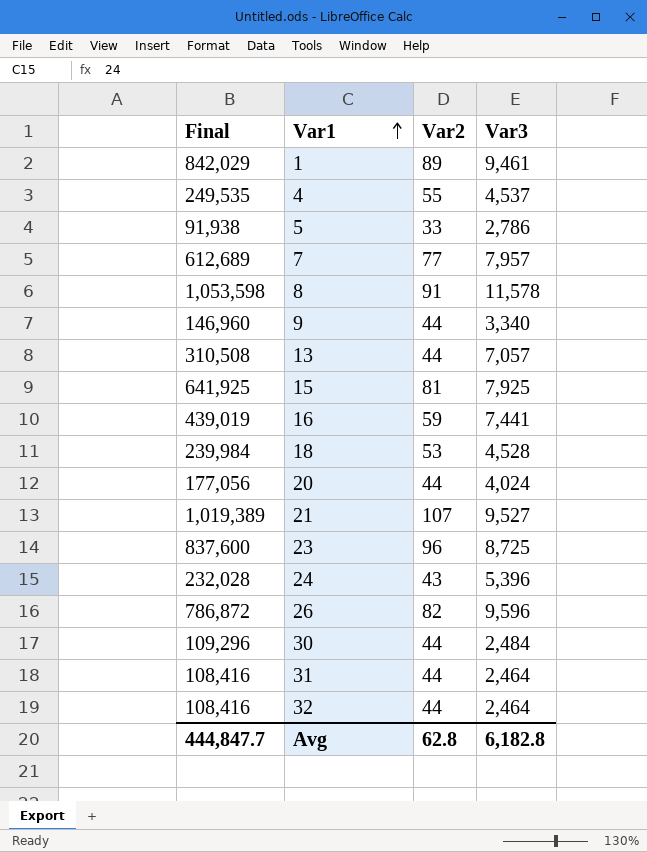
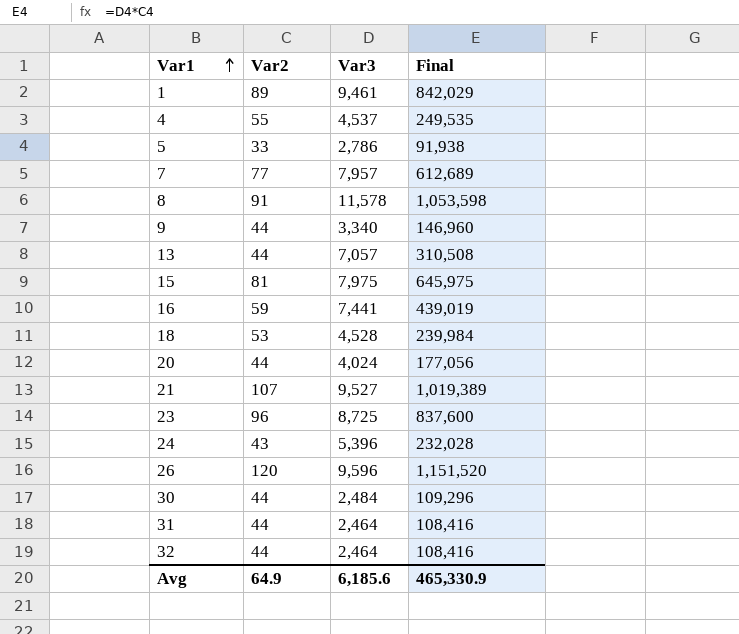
column Final | position: 1 -> 4
15 | Var3: 7,925 -> 7,975
15 | Final: 641,925 -> 645,975
26 | Var2: 82 -> 120
26 | Final: 786,872 -> 1,151,520
Avg | Var2: 62.8 -> 64.9
Avg | Var3: 6,182.8 -> 6,185.6
Avg | Final: 444,847.7 -> 465,330.9

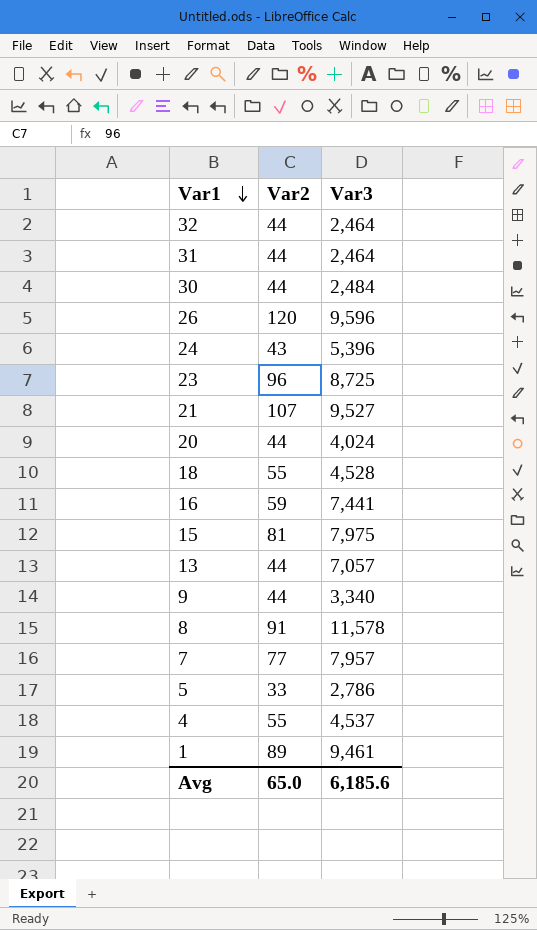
row order: Var1 ascending -> Var1 descending
column Final | formula: [Var2] * [Var3] -> none
18 | Var2: 53 -> 55
Avg | Var2: 64.9 -> 65.0

